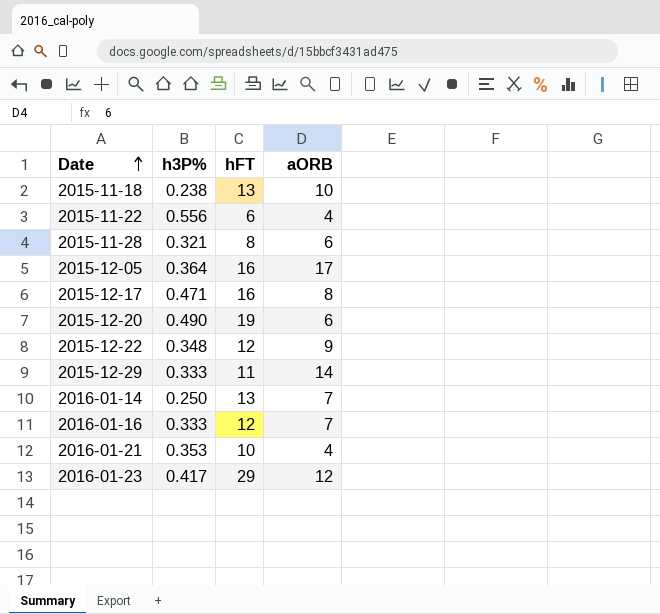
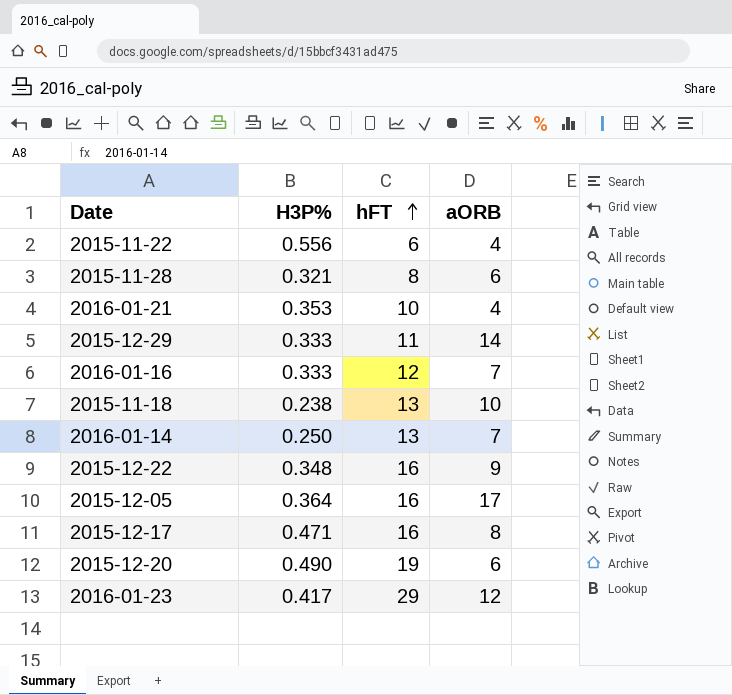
row order: Date ascending -> hFT ascending
column name: h3P% -> H3P%
2015-12-22 | hFT: 12 -> 16

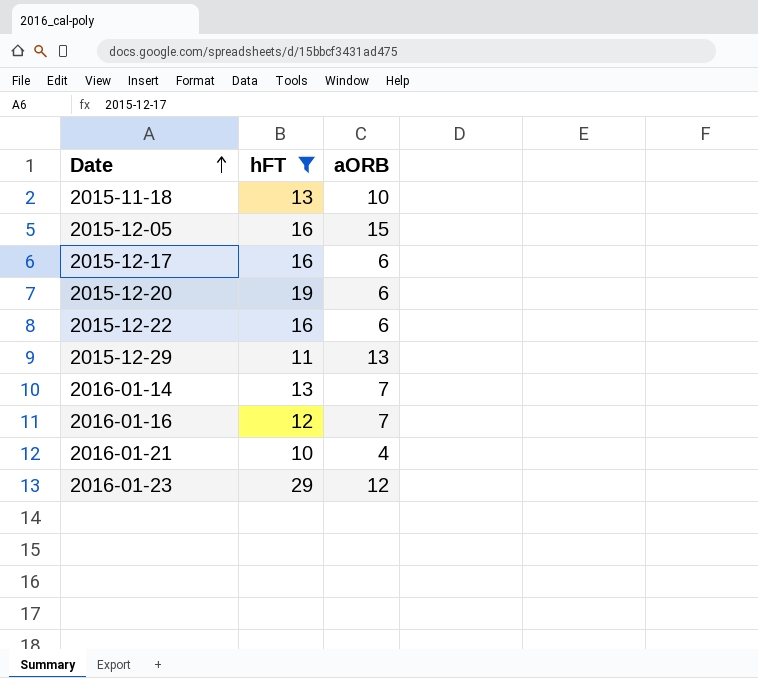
filter: none -> hFT >= 10
row order: hFT ascending -> Date ascending
column H3P% | position: 2 -> none
2015-12-05 | aORB: 17 -> 15
2015-12-17 | aORB: 8 -> 6
2015-12-22 | aORB: 9 -> 6
2015-12-29 | aORB: 14 -> 13

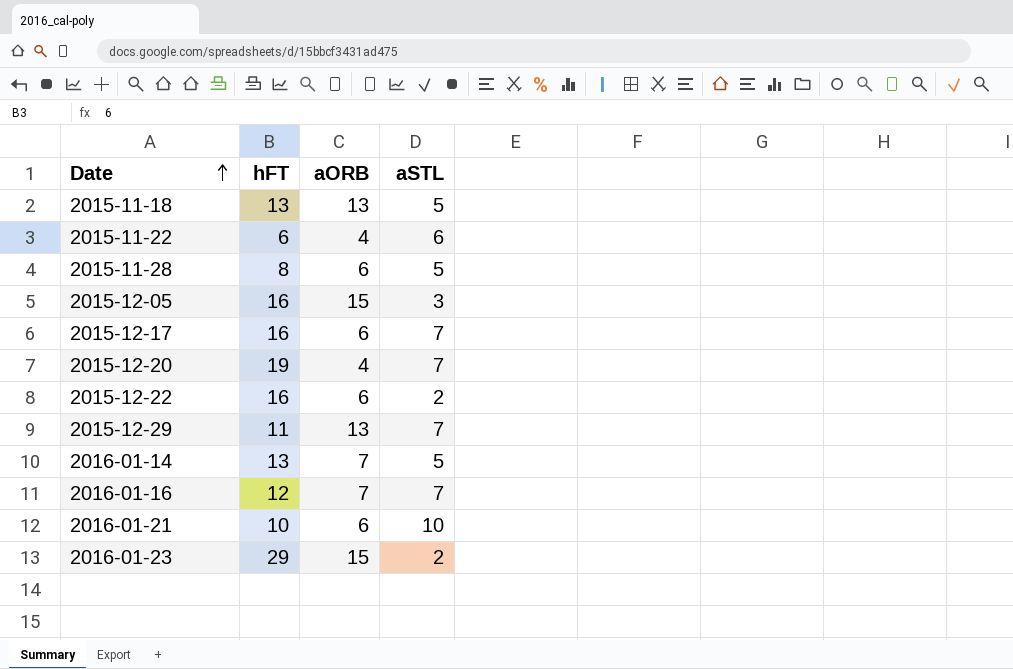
filter: hFT >= 10 -> none
column aSTL | position: none -> 4
2015-11-18 | aORB: 10 -> 13
2015-12-20 | aORB: 6 -> 4
2016-01-21 | aORB: 4 -> 6
2016-01-23 | aORB: 12 -> 15

